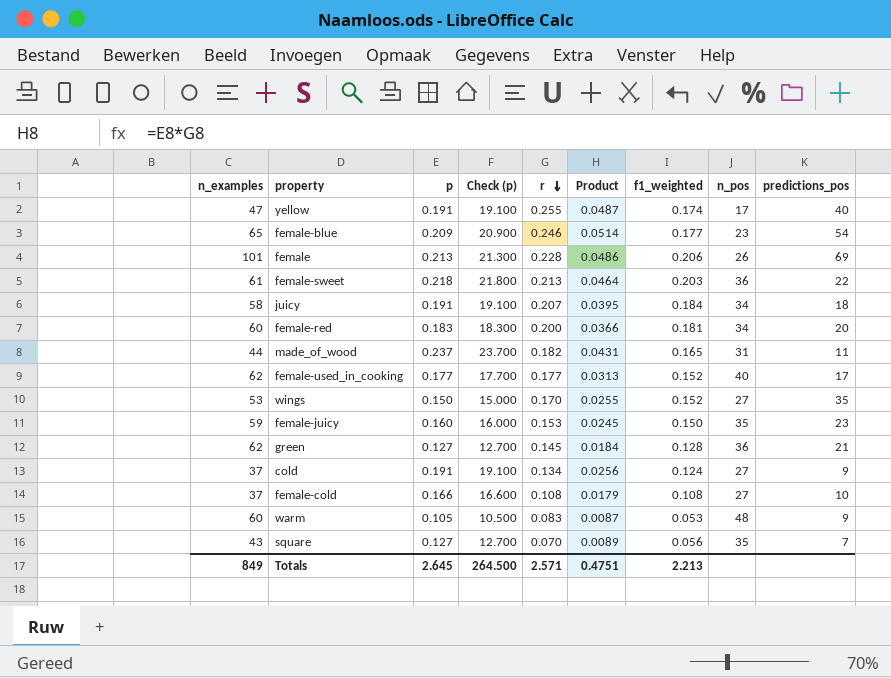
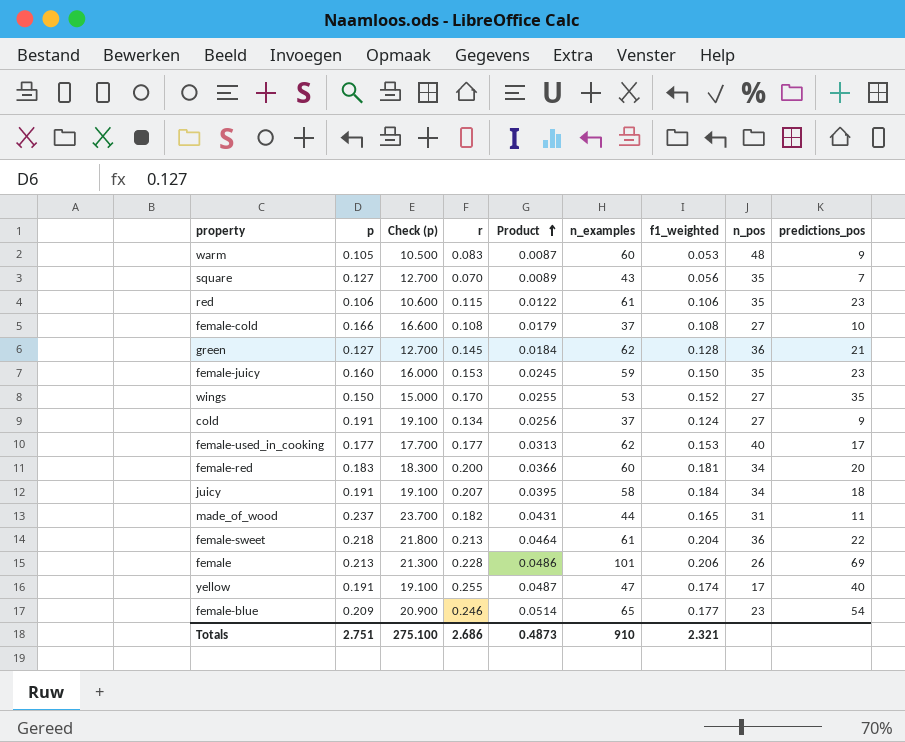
row order: r descending -> Product ascending
column n_examples | position: 1 -> 6
row red: none -> 0.106 | 10.600 | 0.115 | 0.0122 | 61 | 0.106 | 35 | 23
female-used_in_cooking | f1_weighted: 0.152 -> 0.153
female-sweet | f1_weighted: 0.203 -> 0.204
Totals | p: 2.645 -> 2.751
Totals | Check (p): 264.500 -> 275.100
Totals | r: 2.571 -> 2.686
Totals | Product: 0.4751 -> 0.4873
Totals | n_examples: 849 -> 910
Totals | f1_weighted: 2.213 -> 2.321

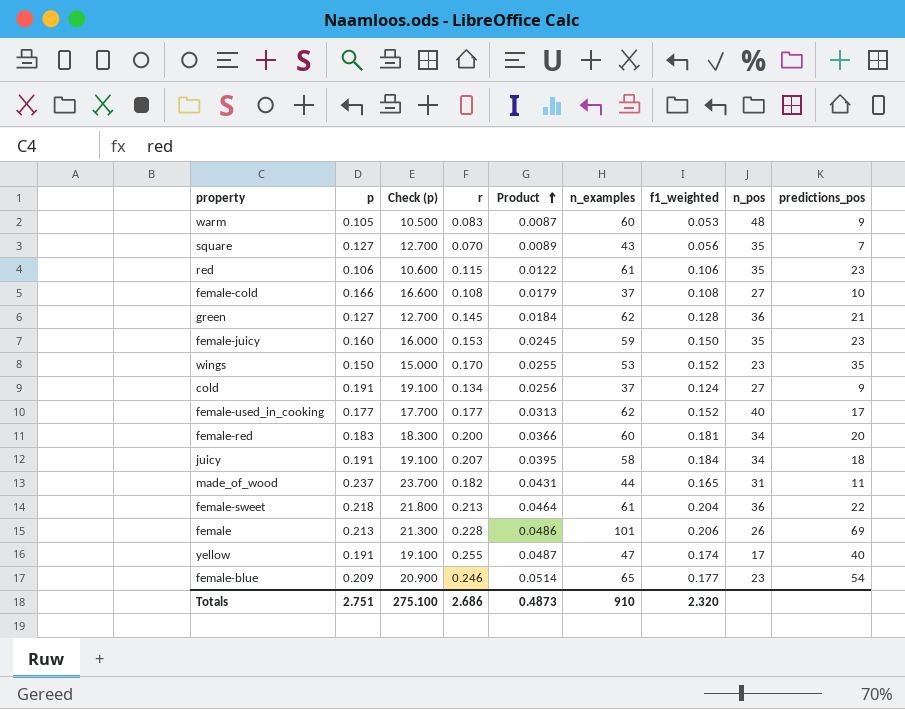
wings | n_pos: 27 -> 23
female-used_in_cooking | f1_weighted: 0.153 -> 0.152
Totals | f1_weighted: 2.321 -> 2.320

